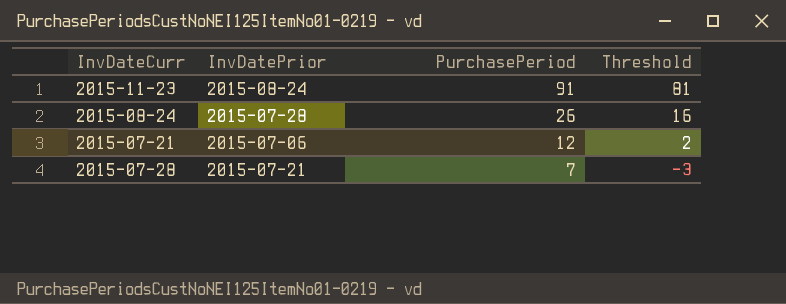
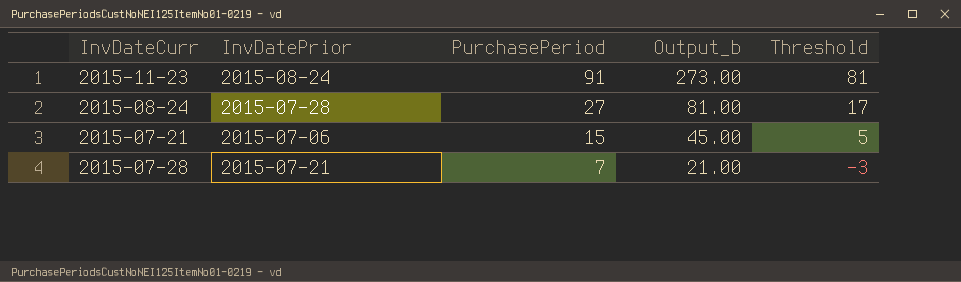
column Output_b | formula: none -> [PurchasePeriod] * 3
2015-08-24 | PurchasePeriod: 26 -> 27
2015-08-24 | Threshold: 16 -> 17
2015-07-21 | PurchasePeriod: 12 -> 15
2015-07-21 | Threshold: 2 -> 5

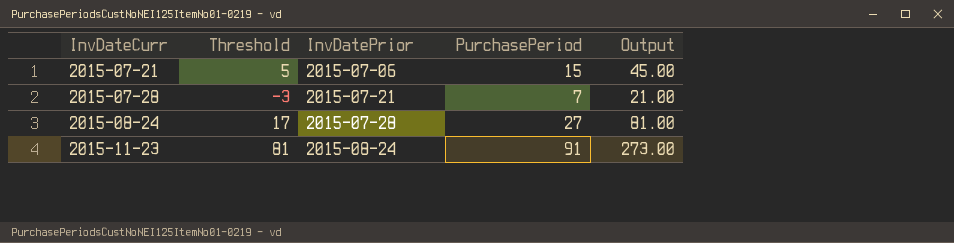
row order: PurchasePeriod descending -> InvDateCurr ascending
column Threshold | position: 5 -> 2
column name: Output_b -> Output

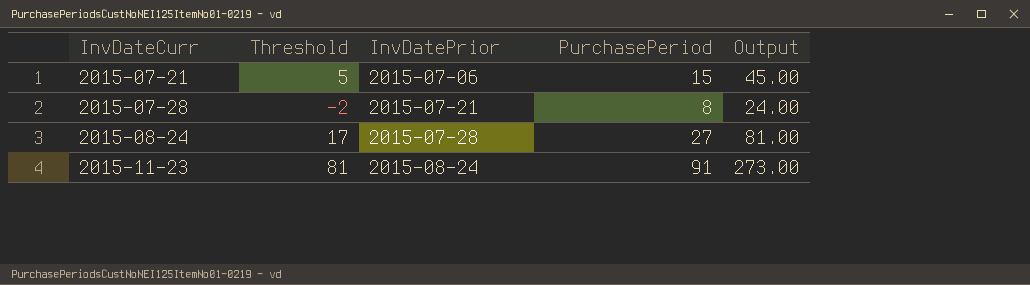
2015-07-28 | Threshold: -3 -> -2
2015-07-28 | PurchasePeriod: 7 -> 8
2015-07-28 | Output: 21.00 -> 24.00

